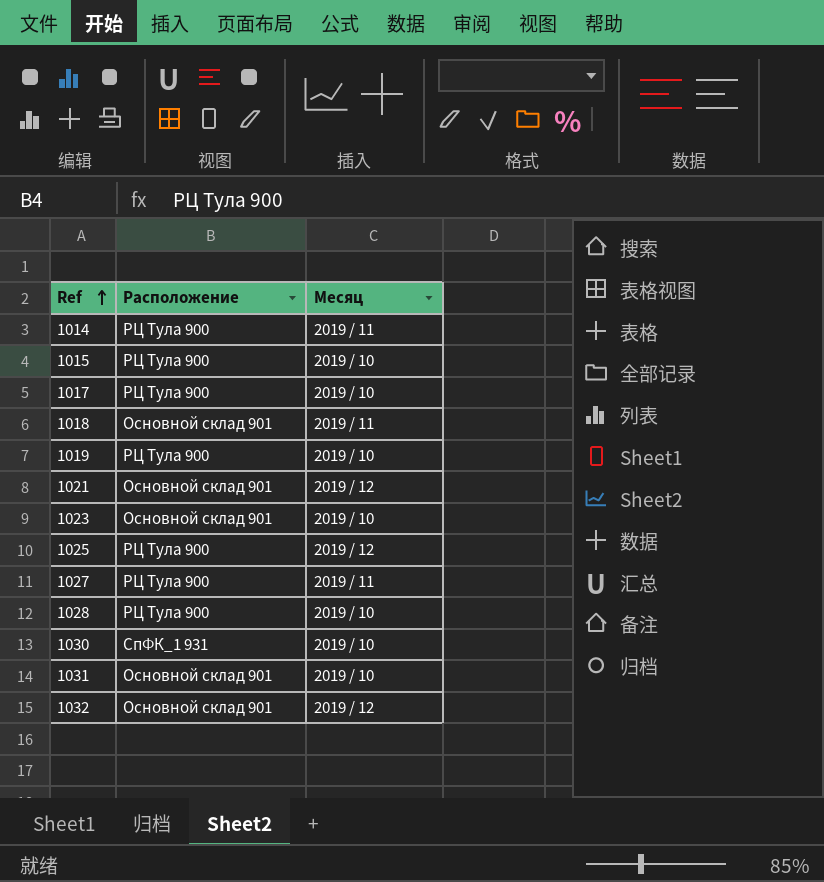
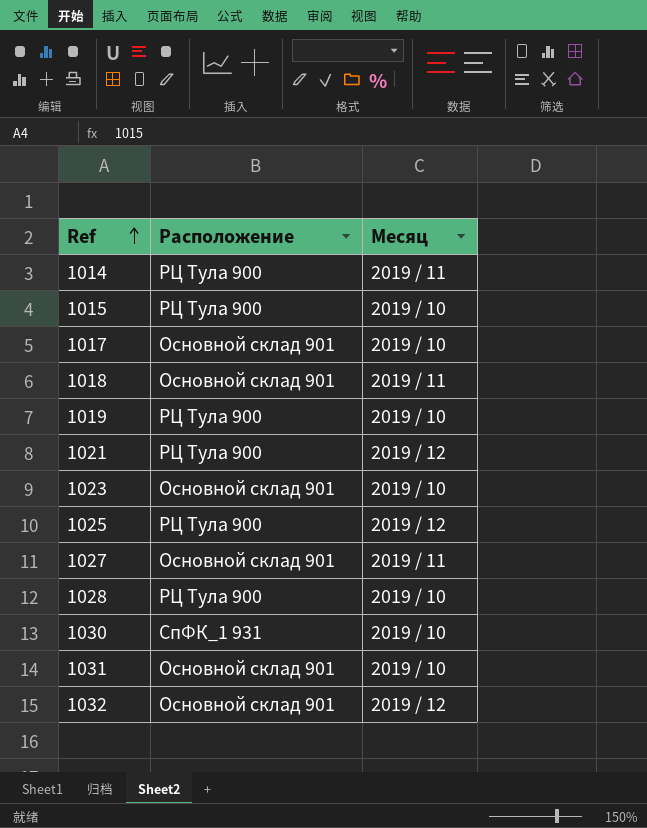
1017 | Расположение: РЦ Тула 900 -> Основной склад 901
1021 | Расположение: Основной склад 901 -> РЦ Тула 900
1027 | Расположение: РЦ Тула 900 -> Основной склад 901

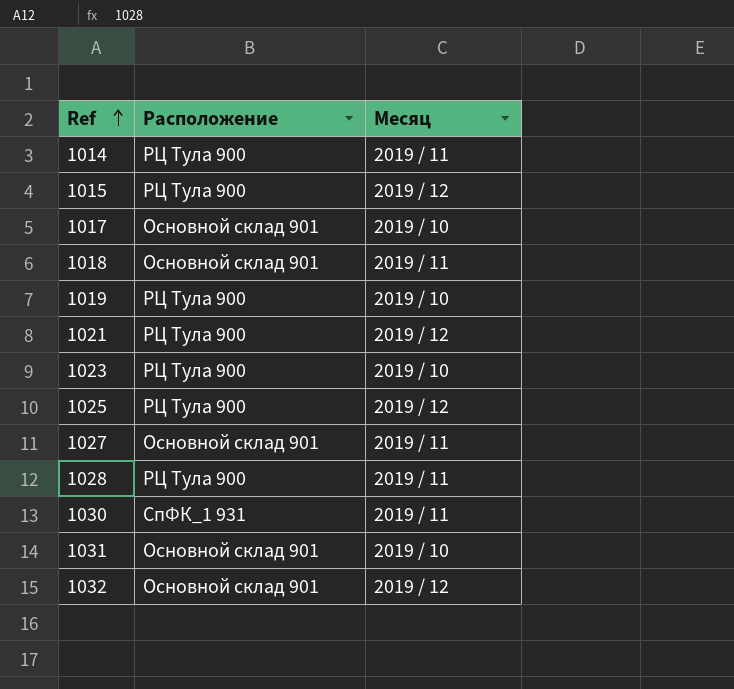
1015 | Месяц: 2019 / 10 -> 2019 / 12
1023 | Расположение: Основной склад 901 -> РЦ Тула 900
1028 | Месяц: 2019 / 10 -> 2019 / 11
1030 | Месяц: 2019 / 10 -> 2019 / 11

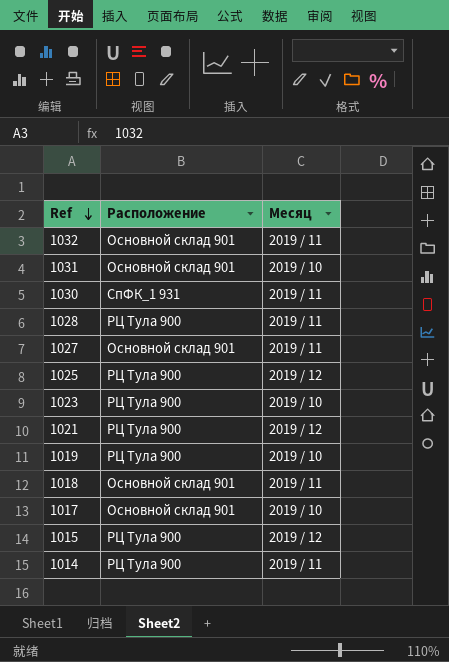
row order: Ref ascending -> Ref descending
1032 | Месяц: 2019 / 12 -> 2019 / 11

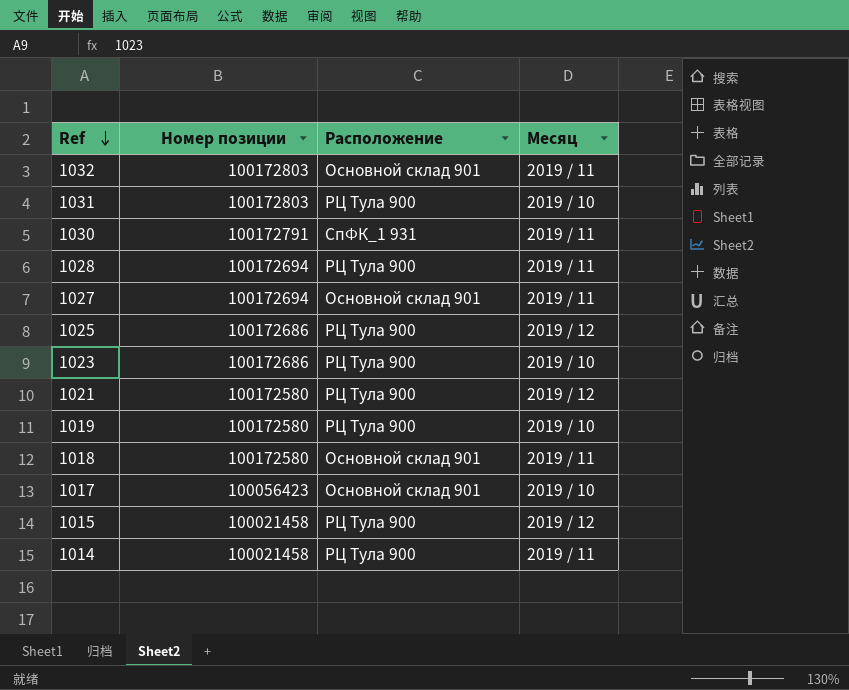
column Номер позиции | position: none -> 2
1031 | Расположение: Основной склад 901 -> РЦ Тула 900

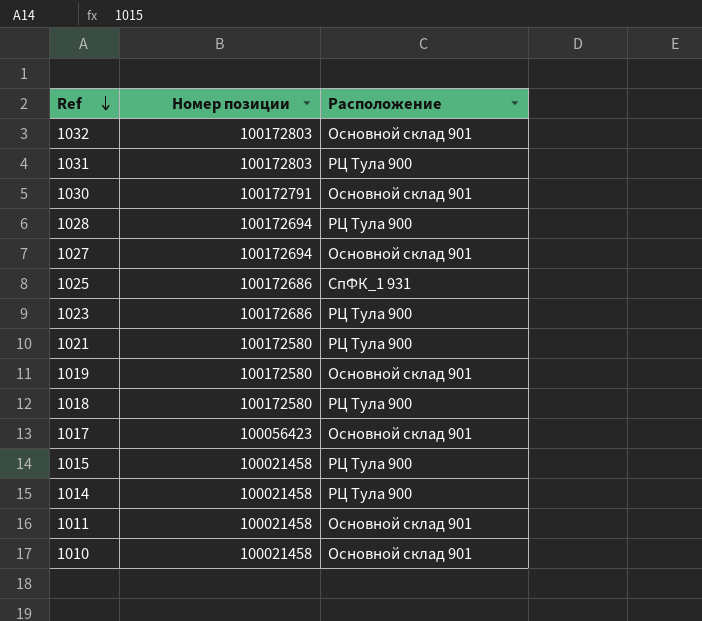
column Месяц | position: 4 -> none
1030 | Расположение: СпФК_1 931 -> Основной склад 901
1025 | Расположение: РЦ Тула 900 -> СпФК_1 931
1019 | Расположение: РЦ Тула 900 -> Основной склад 901
1018 | Расположение: Основной склад 901 -> РЦ Тула 900
row 1011: none -> 100021458 | Основной склад 901
row 1010: none -> 100021458 | Основной склад 901

